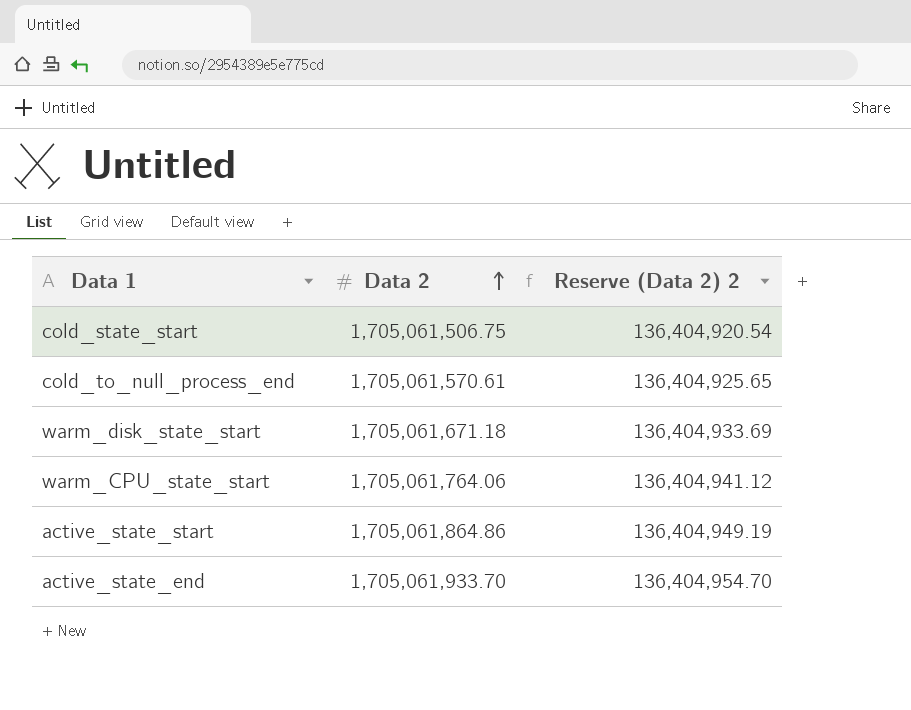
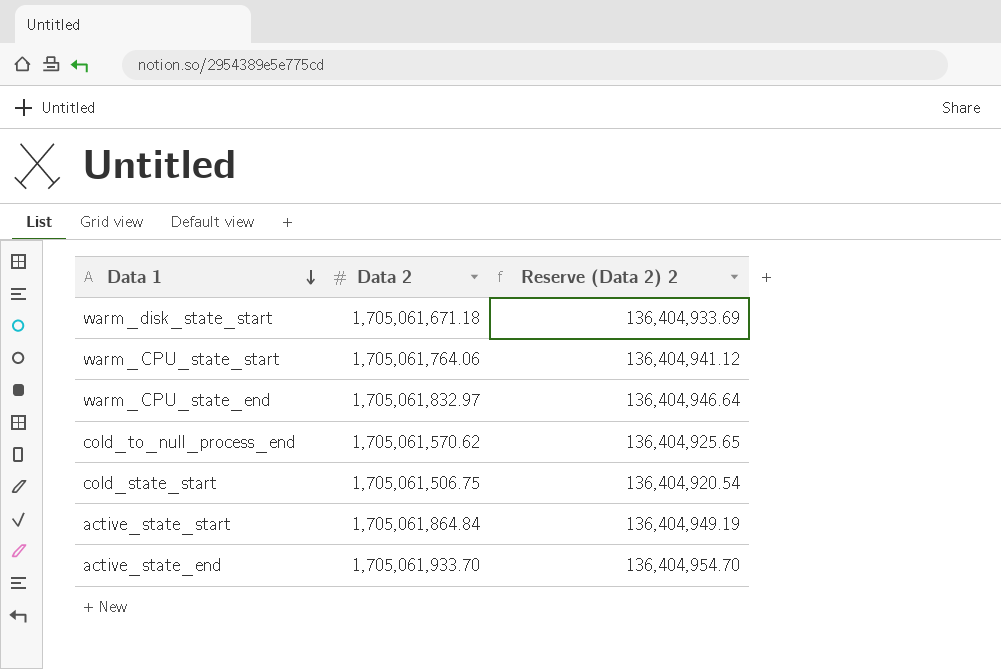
row order: Data 2 ascending -> Data 1 descending
row warm_CPU_state_end: none -> 1,705,061,832.97 | 136,404,946.64
cold_to_null_process_end | Data 2: 1,705,061,570.61 -> 1,705,061,570.62
active_state_start | Data 2: 1,705,061,864.86 -> 1,705,061,864.84

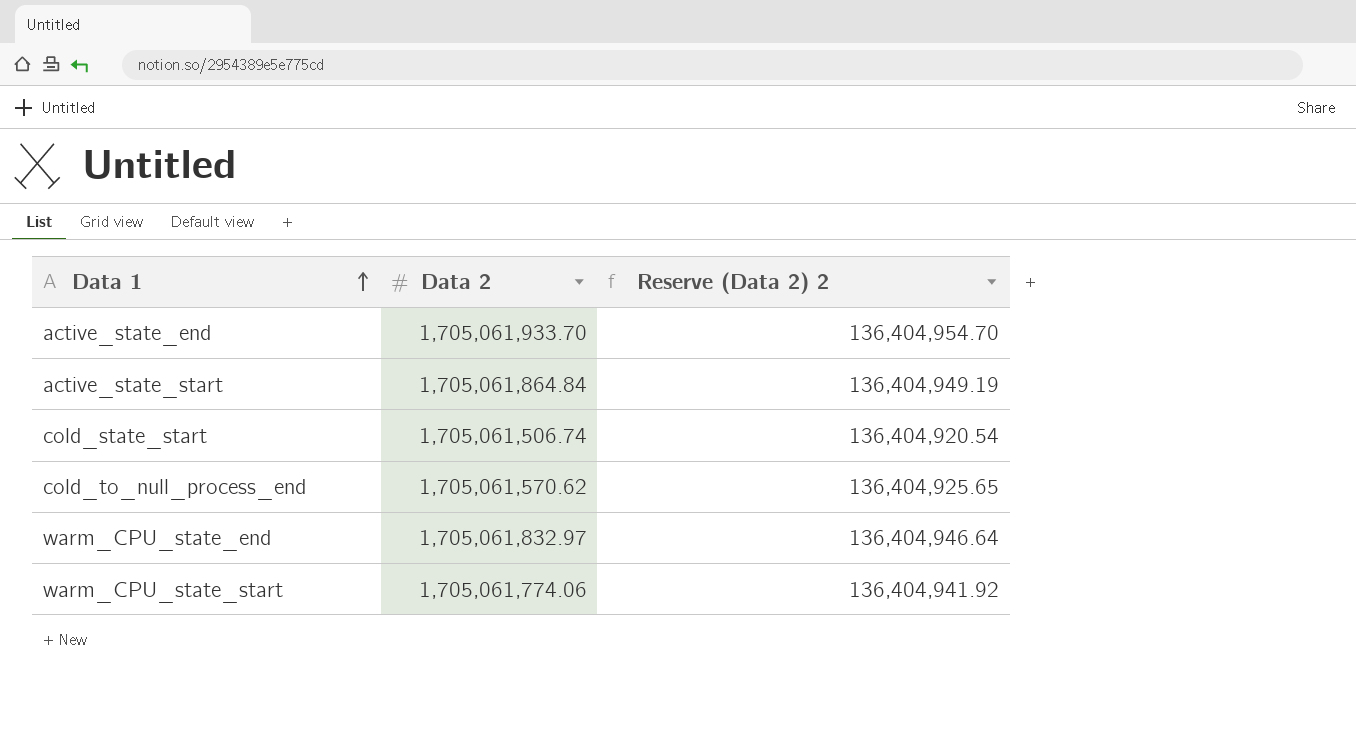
row order: Data 1 descending -> Data 1 ascending
row warm_disk_state_start: 1,705,061,671.18 | 136,404,933.69 -> none
cold_state_start | Data 2: 1,705,061,506.75 -> 1,705,061,506.74
warm_CPU_state_start | Data 2: 1,705,061,764.06 -> 1,705,061,774.06
warm_CPU_state_start | Reserve (Data 2) 2: 136,404,941.12 -> 136,404,941.92

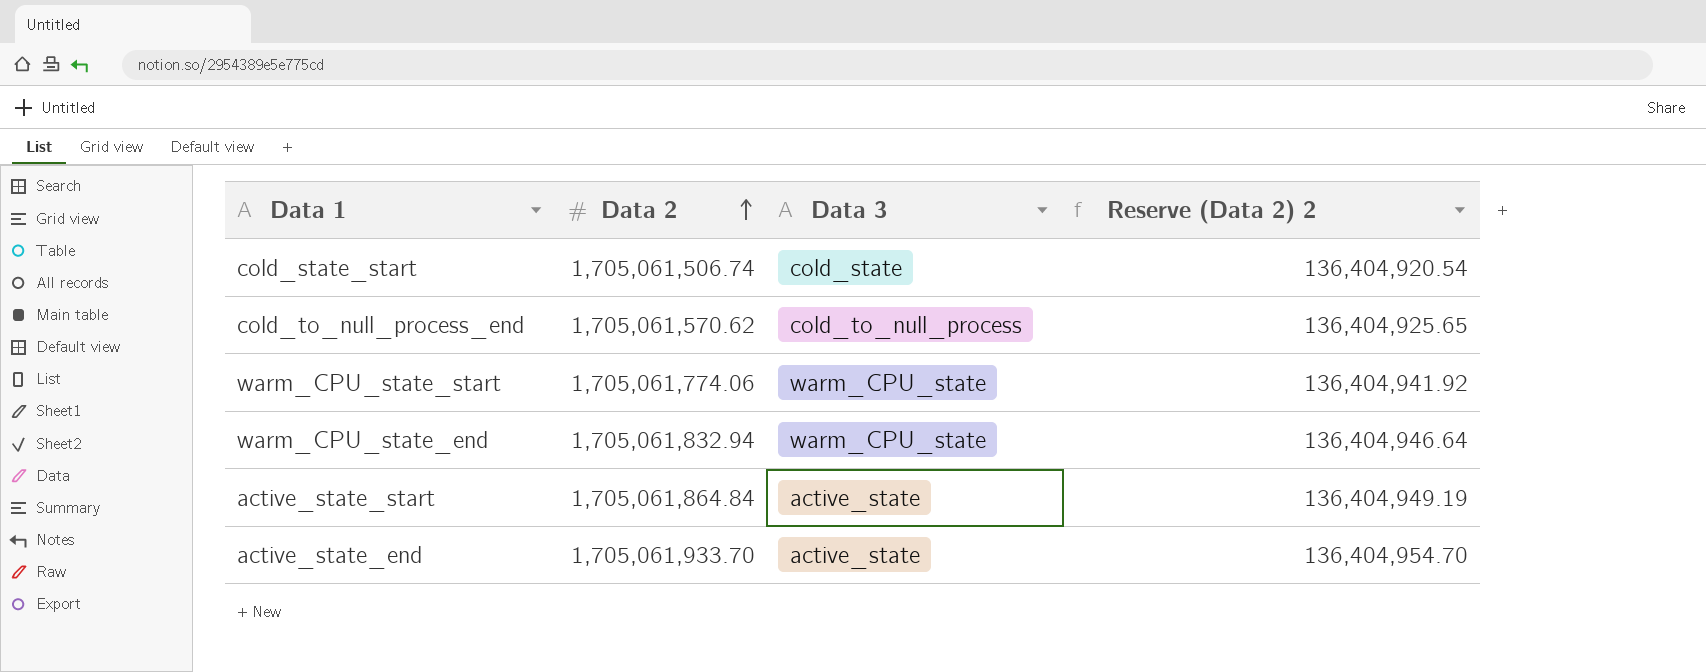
row order: Data 1 ascending -> Data 2 ascending
column Data 3 | position: none -> 3
warm_CPU_state_end | Data 2: 1,705,061,832.97 -> 1,705,061,832.94

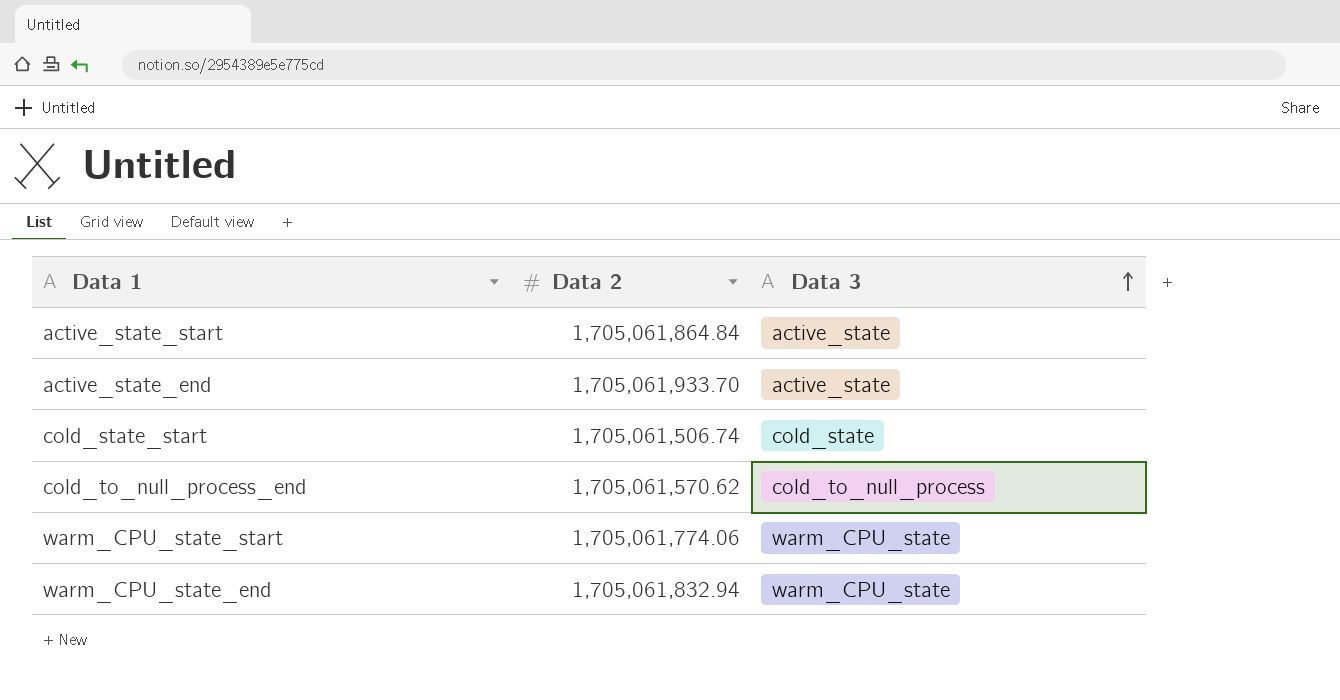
row order: Data 2 ascending -> Data 3 ascending
column Reserve (Data 2) 2 | formula: [Data 2] * 0.08 -> none

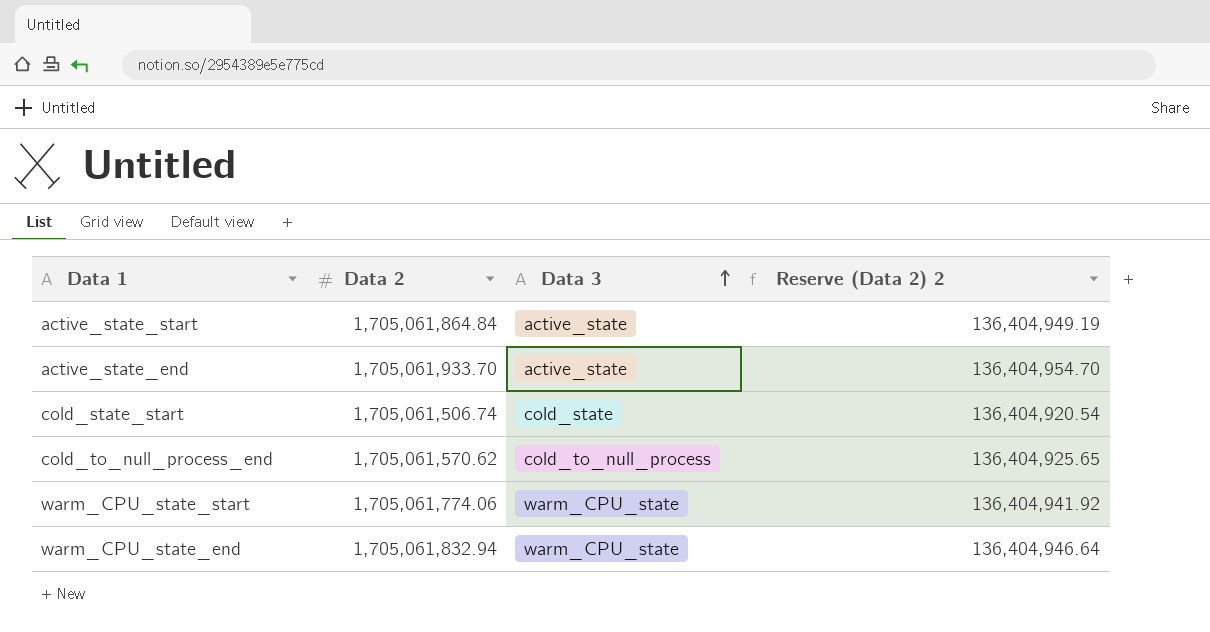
column Reserve (Data 2) 2 | formula: none -> [Data 2] * 0.08

